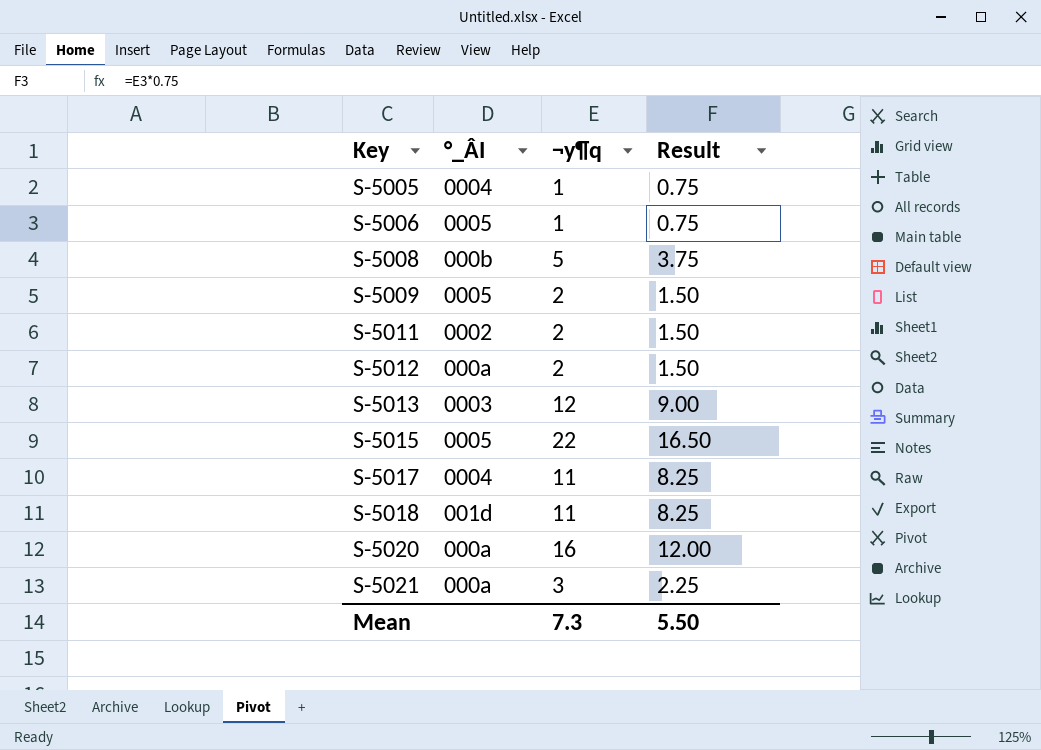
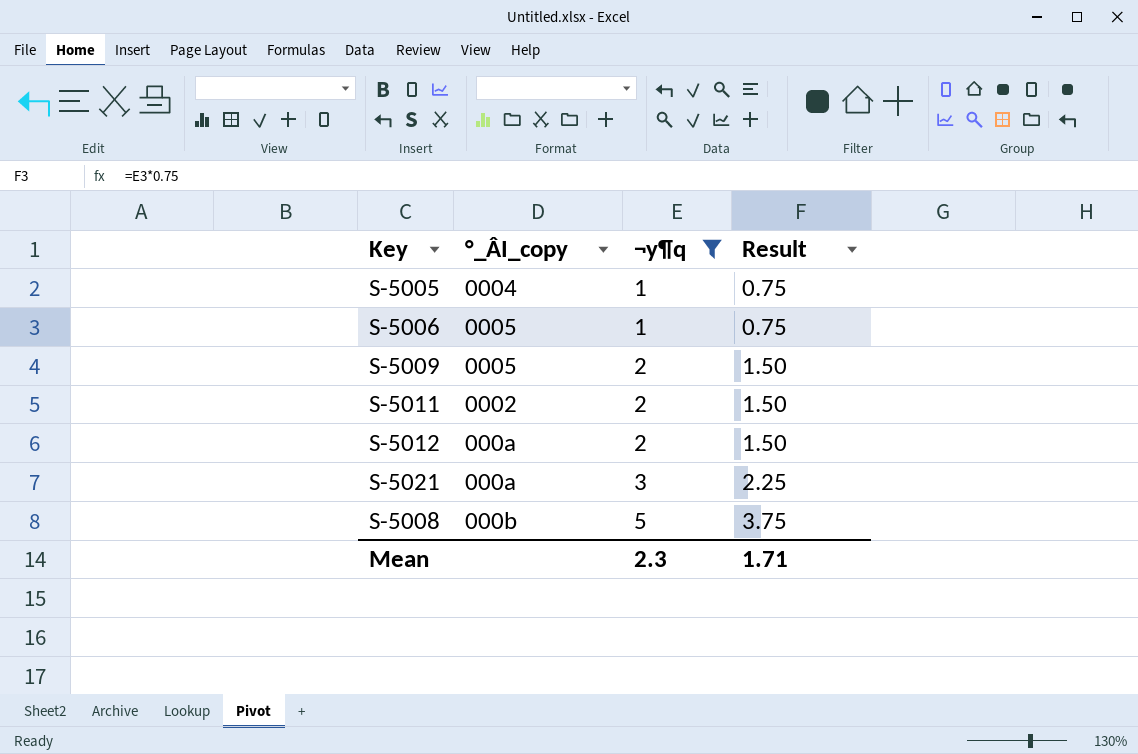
filter: none -> ¬y¶q <= 5
row order: Key ascending -> ¬y¶q ascending
column name: °_ÂI -> °_ÂI_copy
Mean | ¬y¶q: 7.3 -> 2.3
Mean | Result: 5.50 -> 1.71

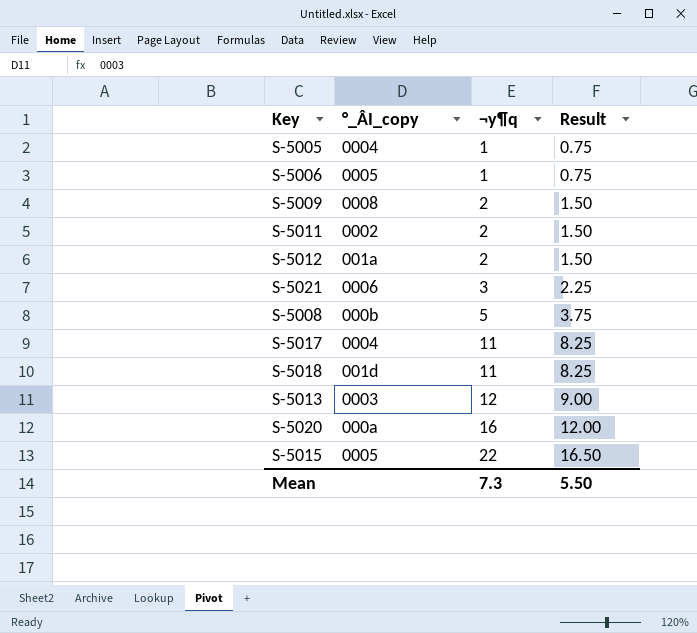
filter: ¬y¶q <= 5 -> none
S-5009 | °_ÂI_copy: 0005 -> 0008
S-5012 | °_ÂI_copy: 000a -> 001a
S-5021 | °_ÂI_copy: 000a -> 0006
Mean | ¬y¶q: 2.3 -> 7.3
Mean | Result: 1.71 -> 5.50

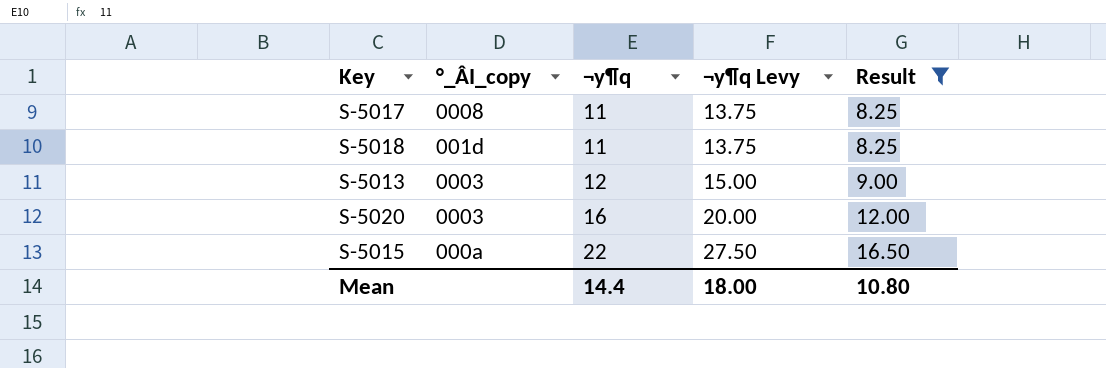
filter: none -> Result >= 8.25
column ¬y¶q Levy | formula: none -> [¬y¶q] * 1.25
S-5017 | °_ÂI_copy: 0004 -> 0008
S-5020 | °_ÂI_copy: 000a -> 0003
S-5015 | °_ÂI_copy: 0005 -> 000a
Mean | ¬y¶q: 7.3 -> 14.4
Mean | Result: 5.50 -> 10.80

